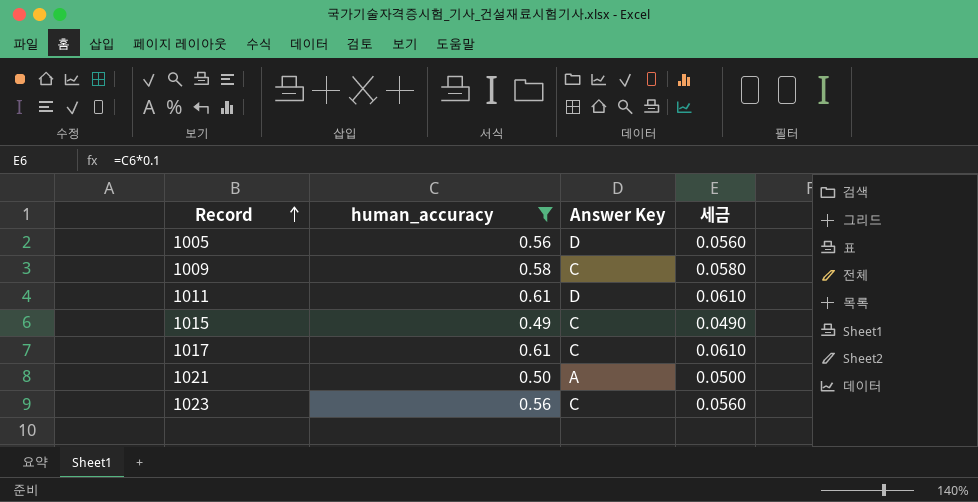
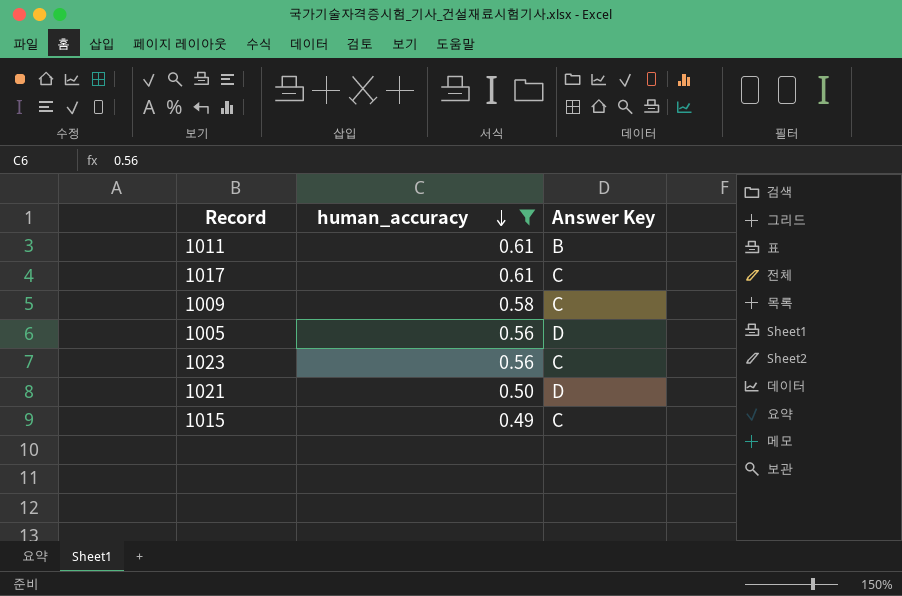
row order: Record ascending -> human_accuracy descending
column 세금 | formula: [human_accuracy] * 0.1 -> none
1011 | Answer Key: D -> B
1021 | Answer Key: A -> D

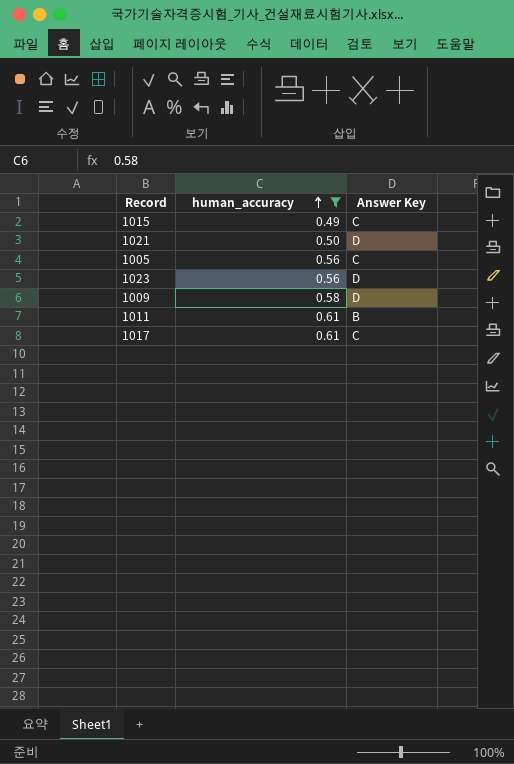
row order: human_accuracy descending -> human_accuracy ascending
1005 | Answer Key: D -> C
1023 | Answer Key: C -> D
1009 | Answer Key: C -> D

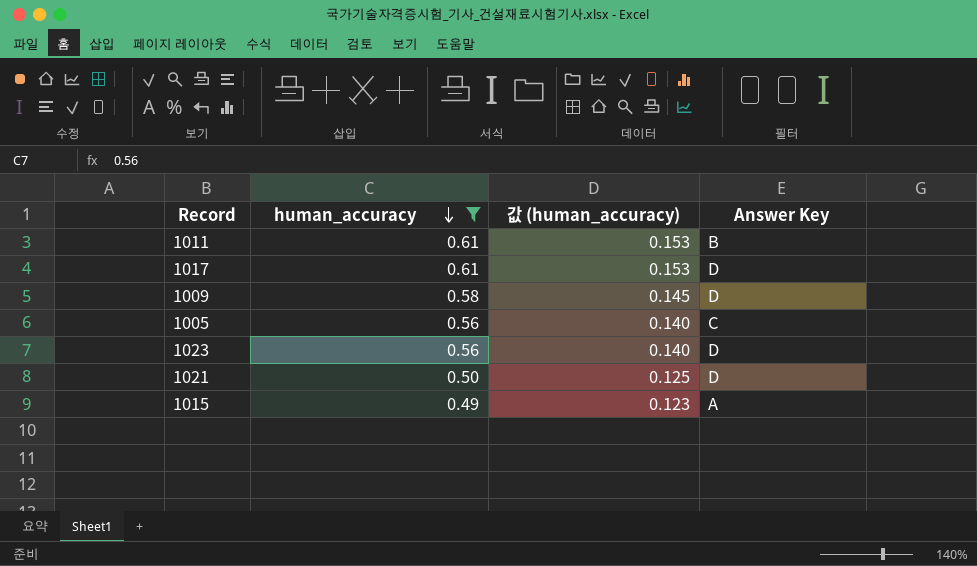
row order: human_accuracy ascending -> human_accuracy descending
column 값 (human_accuracy) | formula: none -> [human_accuracy] * 0.25
1017 | Answer Key: C -> D
1015 | Answer Key: C -> A

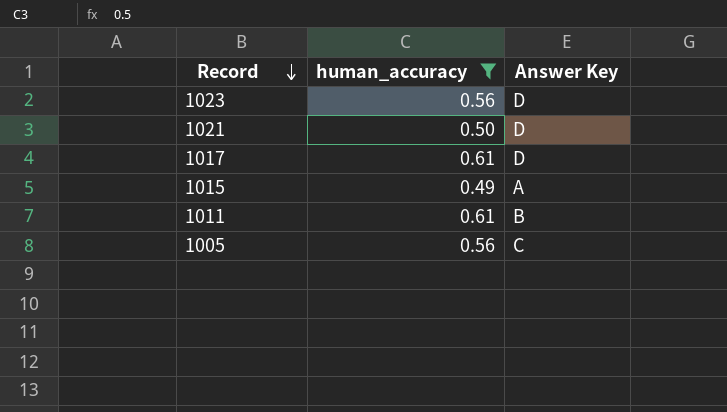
row order: human_accuracy descending -> Record descending
column 값 (human_accuracy) | formula: [human_accuracy] * 0.25 -> none
row 1009: 0.58 | 0.145 | D -> none

